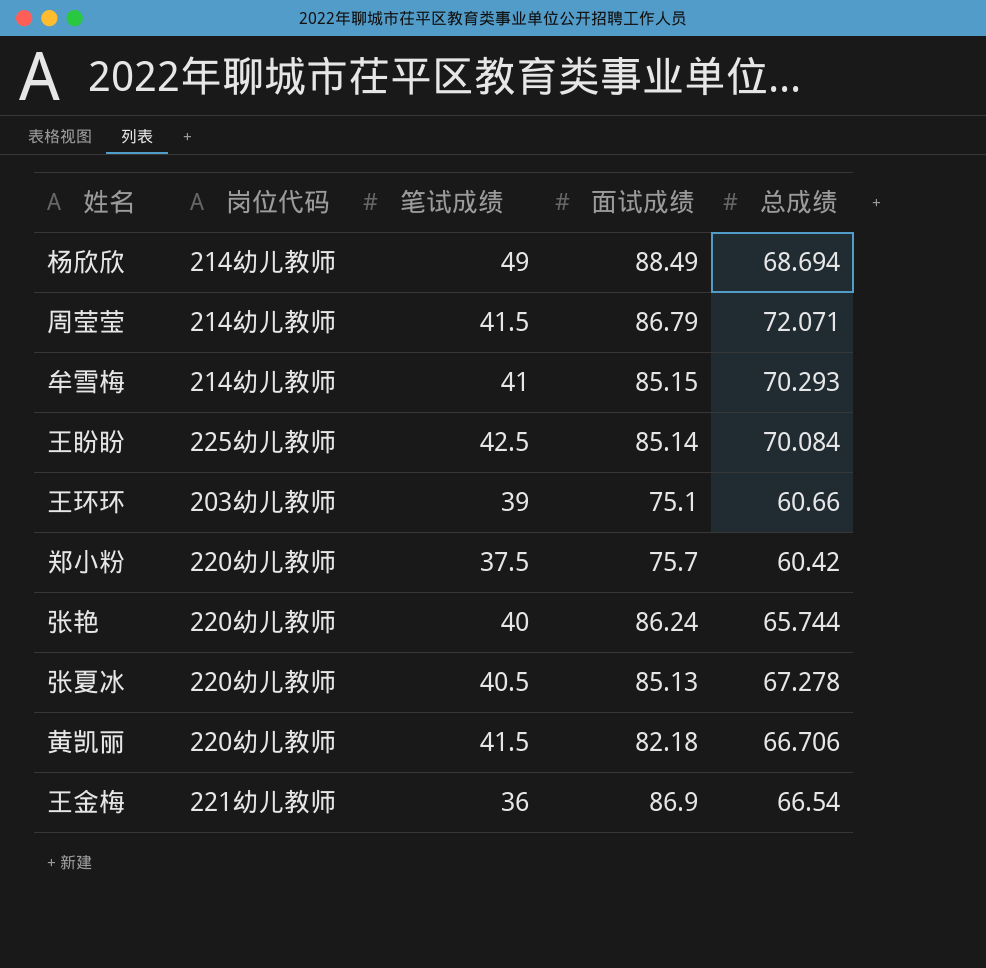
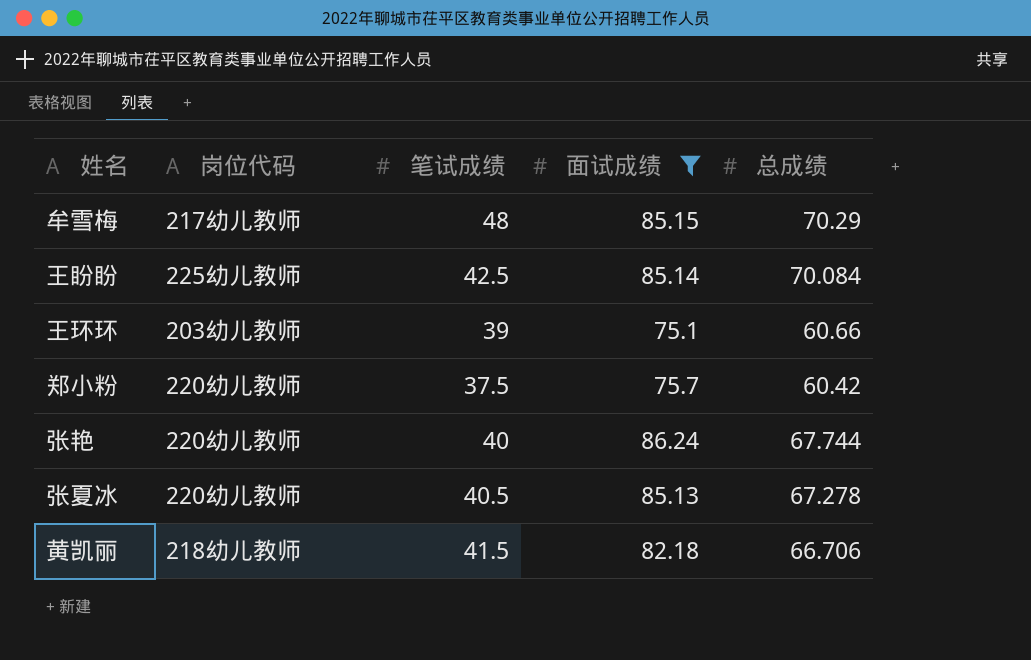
filter: none -> 面试成绩 <= 86.24
牟雪梅 | 岗位代码: 214幼儿教师 -> 217幼儿教师
牟雪梅 | 笔试成绩: 41 -> 48
牟雪梅 | 总成绩: 70.293 -> 70.29
张艳 | 总成绩: 65.744 -> 67.744
黄凯丽 | 岗位代码: 220幼儿教师 -> 218幼儿教师

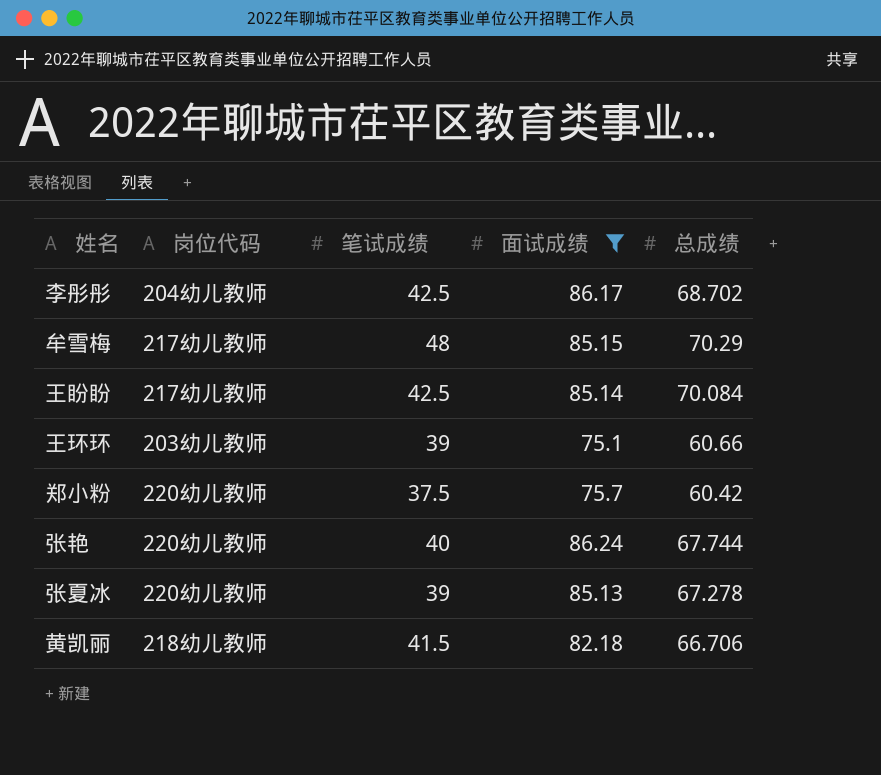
row 李彤彤: none -> 204幼儿教师 | 42.5 | 86.17 | 68.702
王盼盼 | 岗位代码: 225幼儿教师 -> 217幼儿教师
张夏冰 | 笔试成绩: 40.5 -> 39

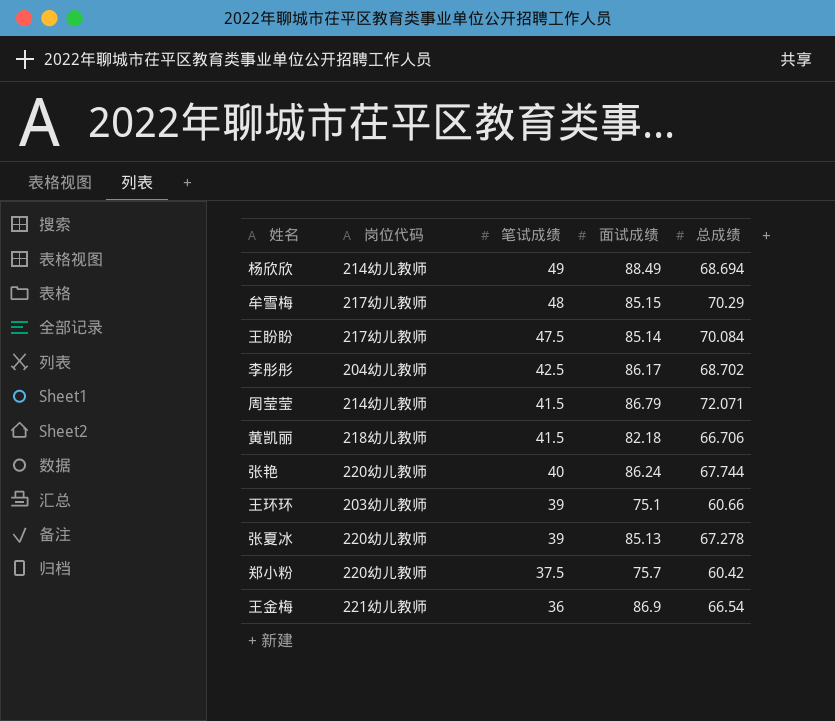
filter: 面试成绩 <= 86.24 -> none
row order: none -> 笔试成绩 descending
王盼盼 | 笔试成绩: 42.5 -> 47.5

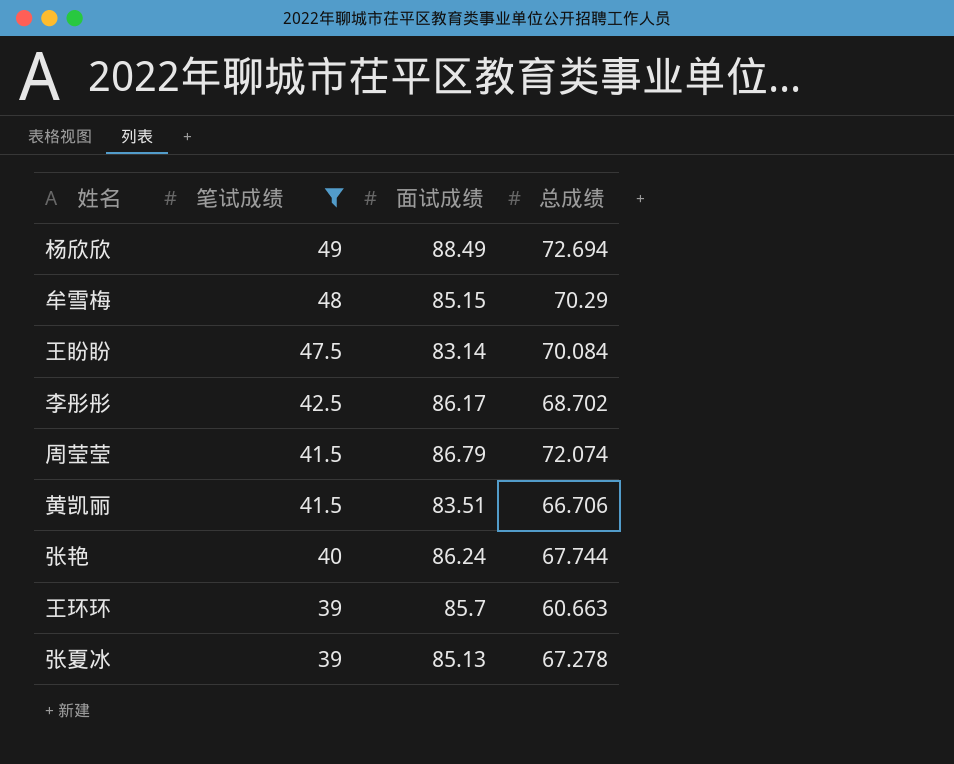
filter: none -> 笔试成绩 >= 39
column 岗位代码 | position: 2 -> none
杨欣欣 | 总成绩: 68.694 -> 72.694
王盼盼 | 面试成绩: 85.14 -> 83.14
周莹莹 | 总成绩: 72.071 -> 72.074
黄凯丽 | 面试成绩: 82.18 -> 83.51
王环环 | 面试成绩: 75.1 -> 85.7
王环环 | 总成绩: 60.66 -> 60.663

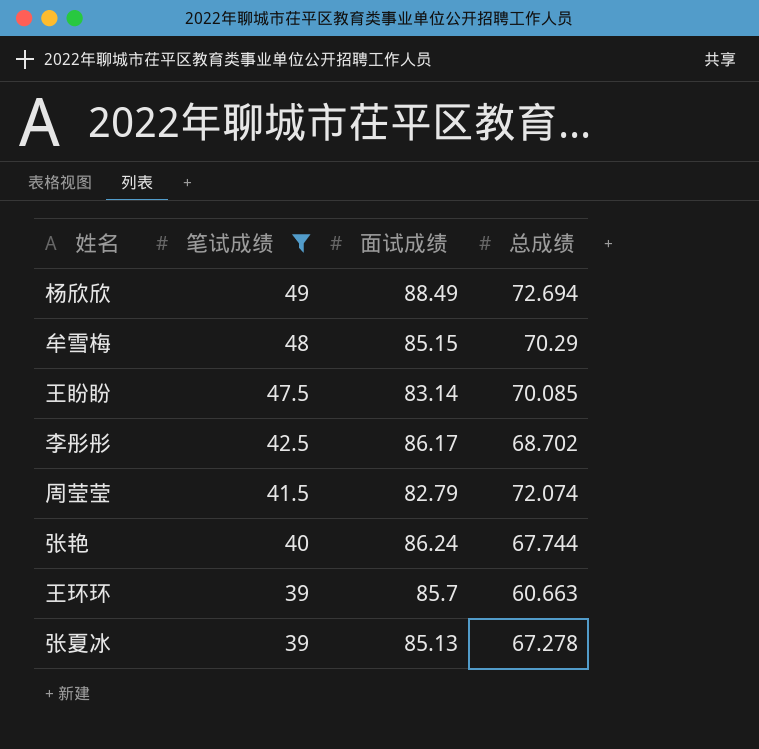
row 黄凯丽: 41.5 | 83.51 | 66.706 -> none
王盼盼 | 总成绩: 70.084 -> 70.085
周莹莹 | 面试成绩: 86.79 -> 82.79

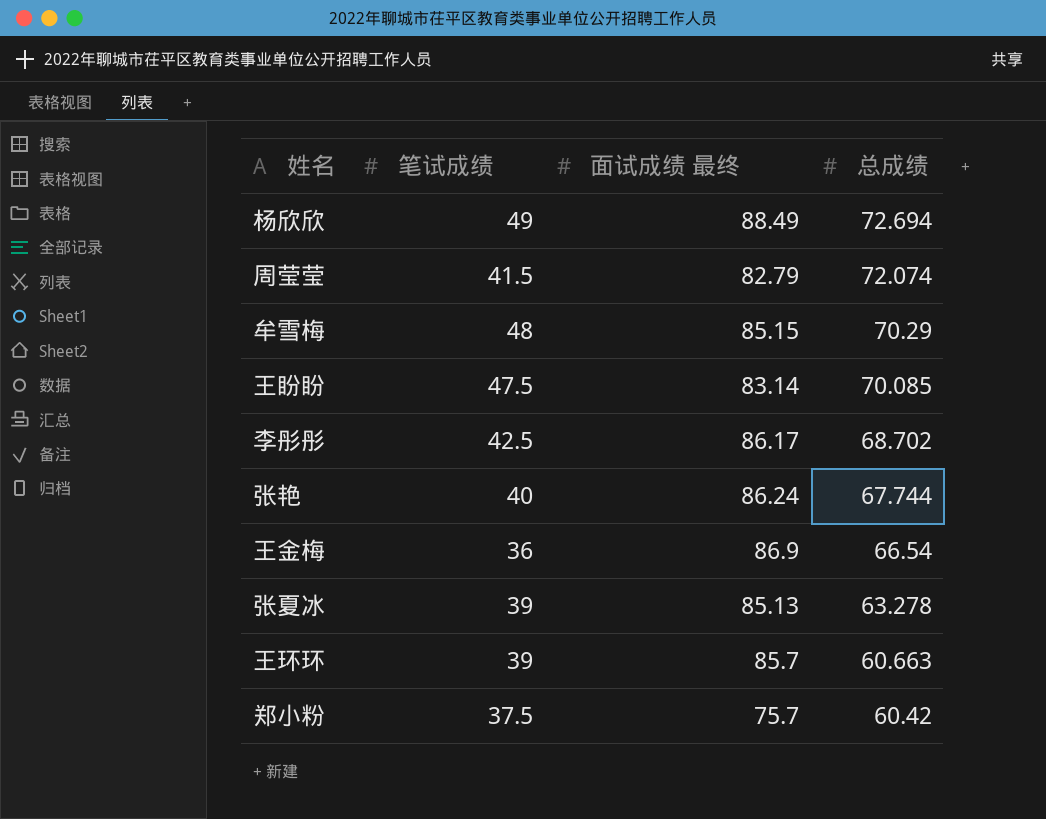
filter: 笔试成绩 >= 39 -> none
row order: 笔试成绩 descending -> 总成绩 descending
column name: 面试成绩 -> 面试成绩 最终
张夏冰 | 总成绩: 67.278 -> 63.278

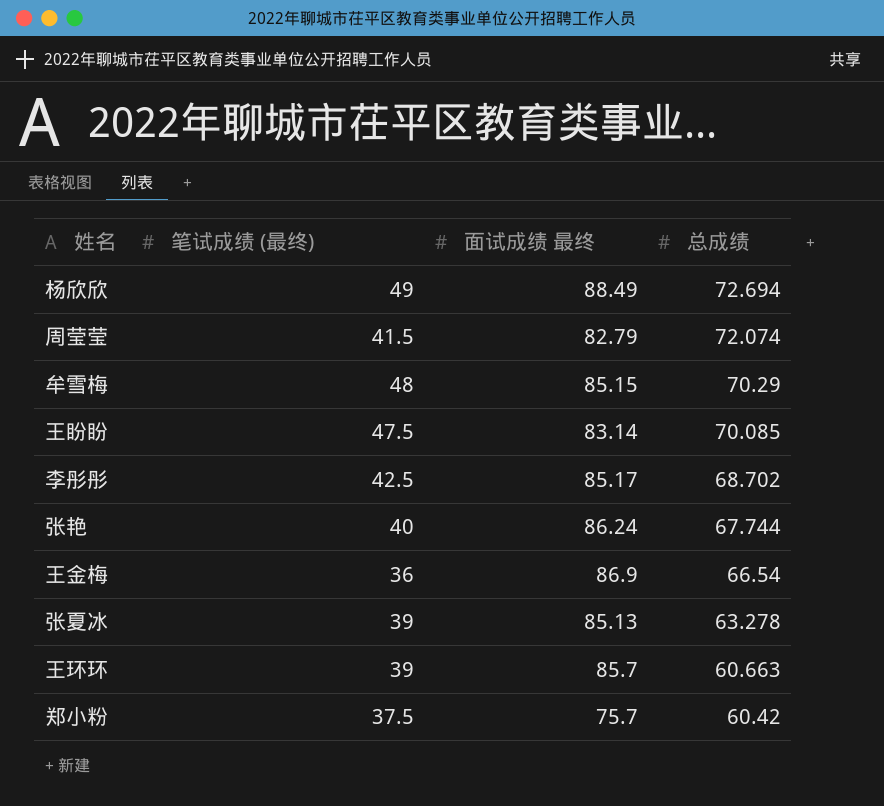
column name: 笔试成绩 -> 笔试成绩 (最终)
李彤彤 | 面试成绩 最终: 86.17 -> 85.17

